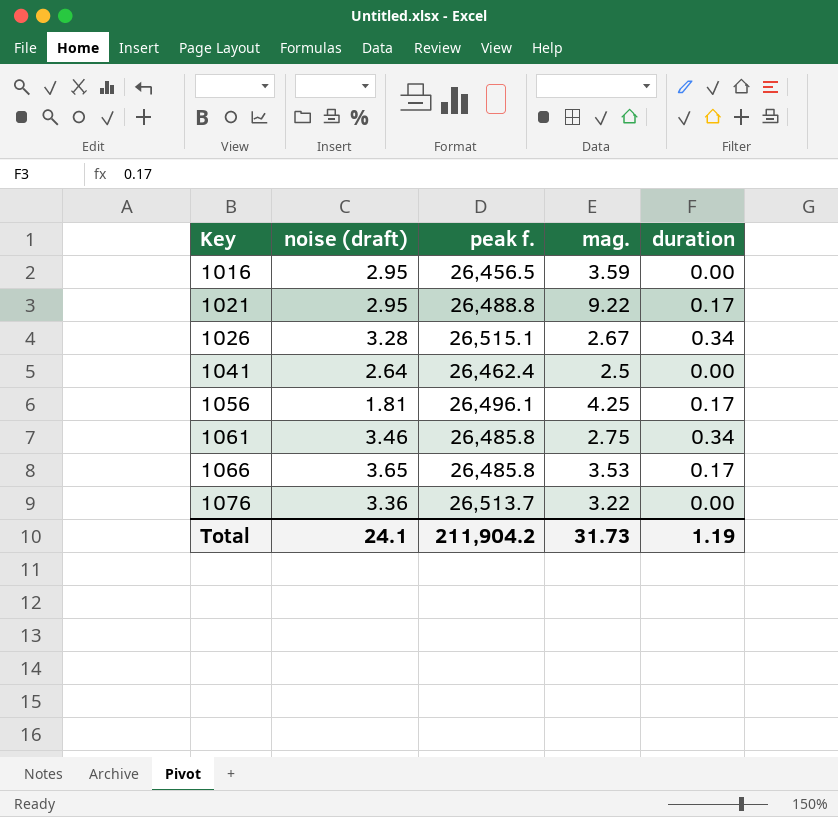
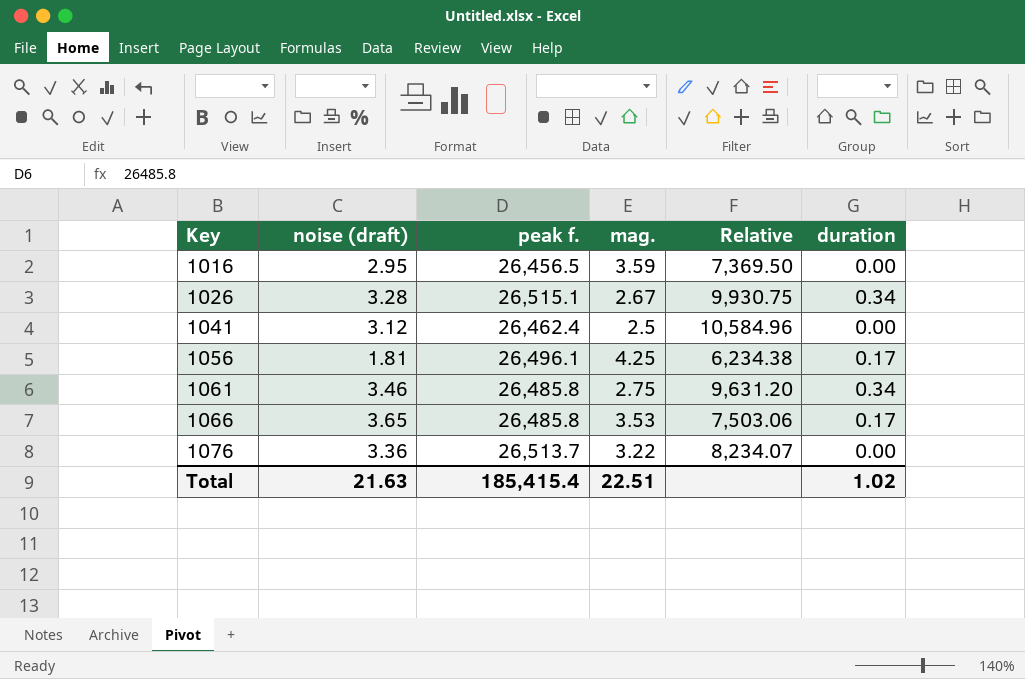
column Relative | formula: none -> [peak f.] / [mag.]
row 1021: 2.95 | 26,488.8 | 9.22 | 0.17 -> none
1041 | noise (draft): 2.64 -> 3.12
Total | noise (draft): 24.1 -> 21.63
Total | peak f.: 211,904.2 -> 185,415.4
Total | mag.: 31.73 -> 22.51
Total | duration: 1.19 -> 1.02

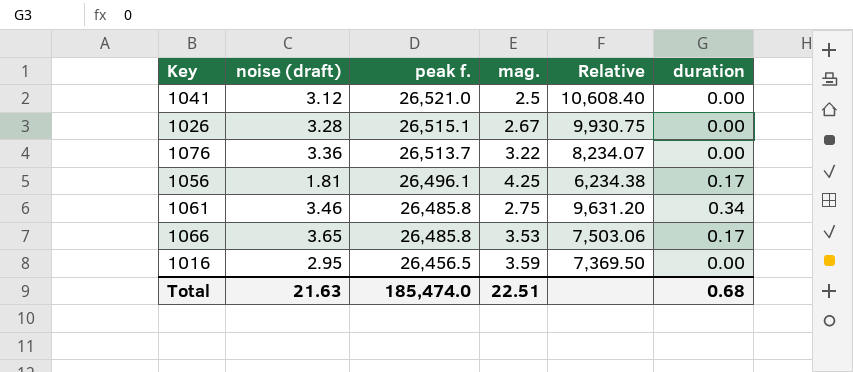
row order: Key ascending -> peak f. descending
1041 | peak f.: 26,462.4 -> 26,521.0
1041 | Relative: 10,584.96 -> 10,608.40
1026 | duration: 0.34 -> 0.00
Total | peak f.: 185,415.4 -> 185,474.0
Total | duration: 1.02 -> 0.68

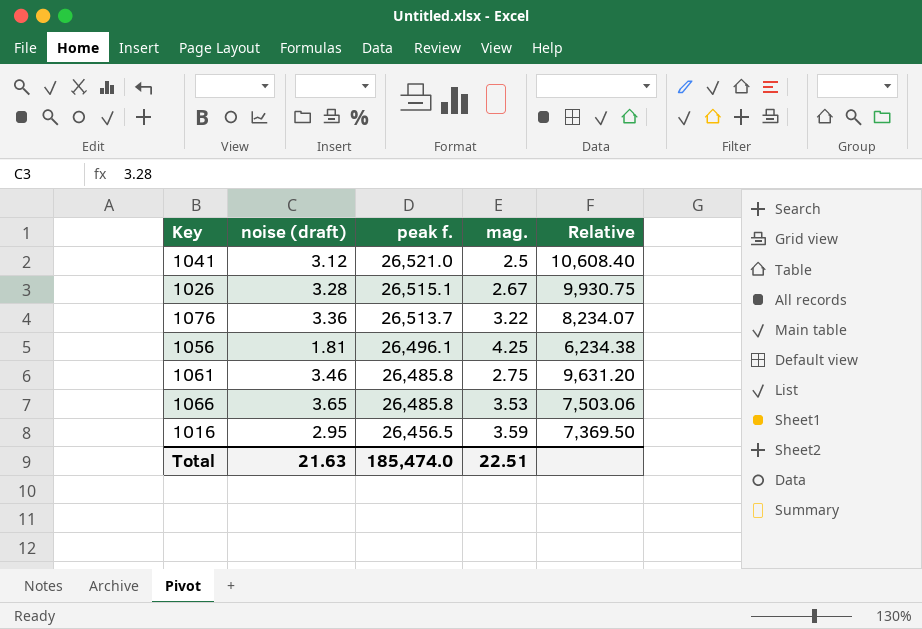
column duration | position: 6 -> none

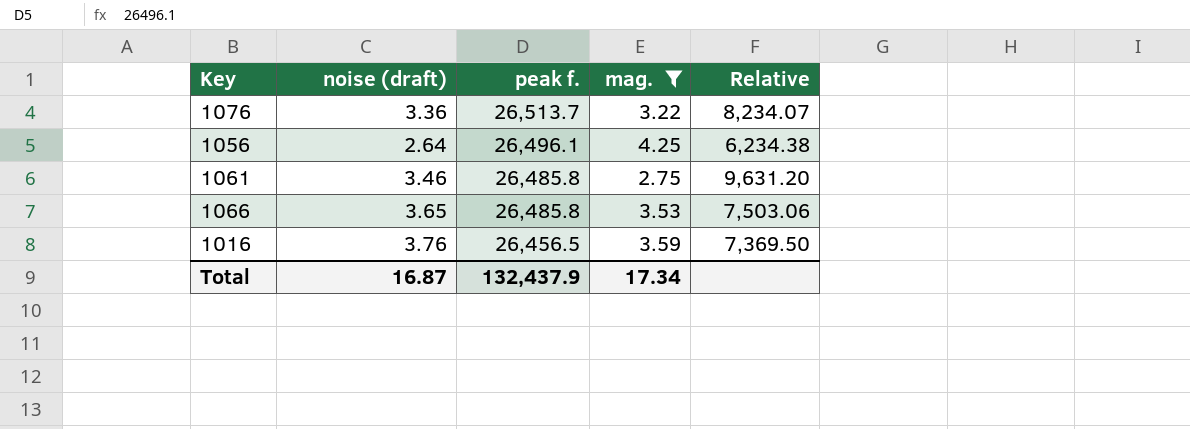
filter: none -> mag. >= 2.75
1056 | noise (draft): 1.81 -> 2.64
1016 | noise (draft): 2.95 -> 3.76
Total | noise (draft): 21.63 -> 16.87
Total | peak f.: 185,474.0 -> 132,437.9
Total | mag.: 22.51 -> 17.34

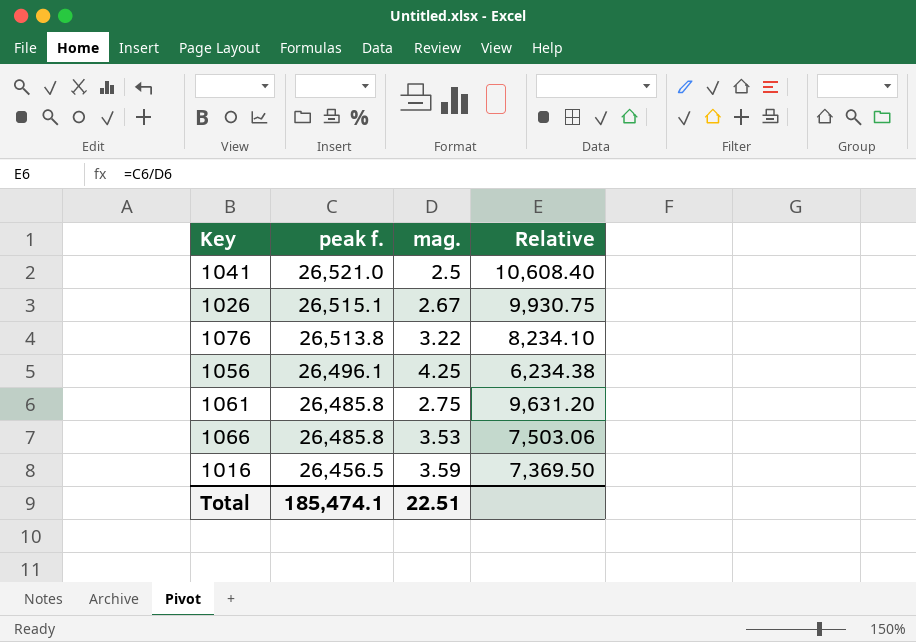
filter: mag. >= 2.75 -> none
column noise (draft) | position: 2 -> none
1076 | peak f.: 26,513.7 -> 26,513.8
1076 | Relative: 8,234.07 -> 8,234.10
Total | peak f.: 132,437.9 -> 185,474.1
Total | mag.: 17.34 -> 22.51

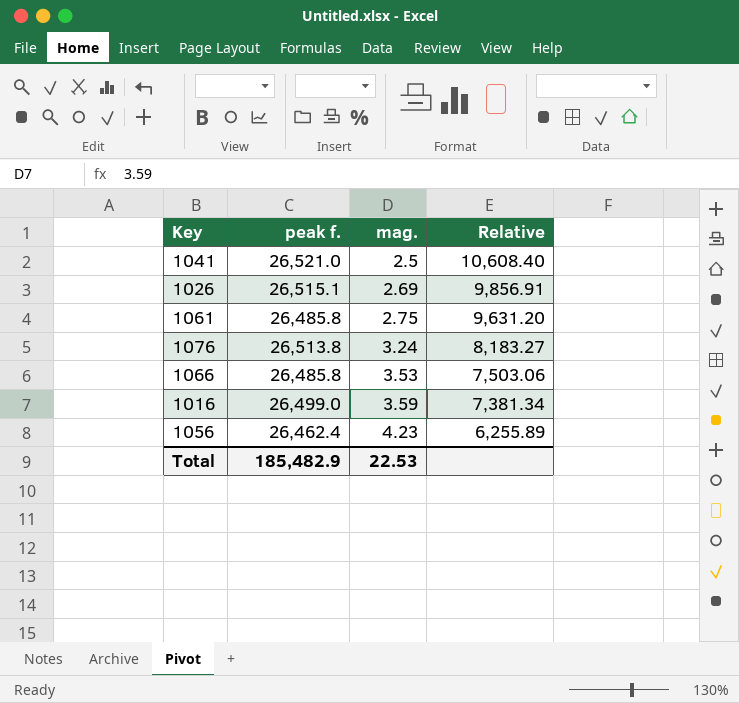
row order: peak f. descending -> mag. ascending
1026 | mag.: 2.67 -> 2.69
1026 | Relative: 9,930.75 -> 9,856.91
1076 | mag.: 3.22 -> 3.24
1076 | Relative: 8,234.10 -> 8,183.27
1016 | peak f.: 26,456.5 -> 26,499.0
1016 | Relative: 7,369.50 -> 7,381.34
1056 | peak f.: 26,496.1 -> 26,462.4
1056 | mag.: 4.25 -> 4.23
1056 | Relative: 6,234.38 -> 6,255.89
Total | peak f.: 185,474.1 -> 185,482.9
Total | mag.: 22.51 -> 22.53

